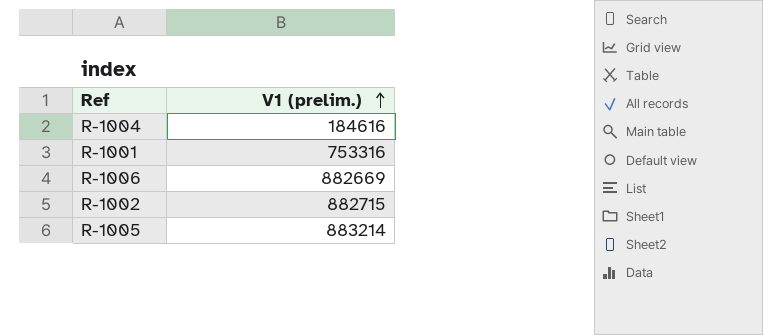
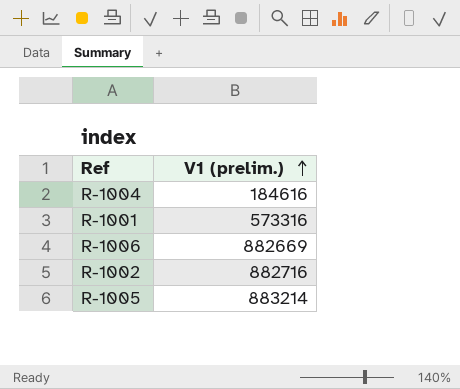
R-1001 | V1 (prelim.): 753316 -> 573316
R-1002 | V1 (prelim.): 882715 -> 882716

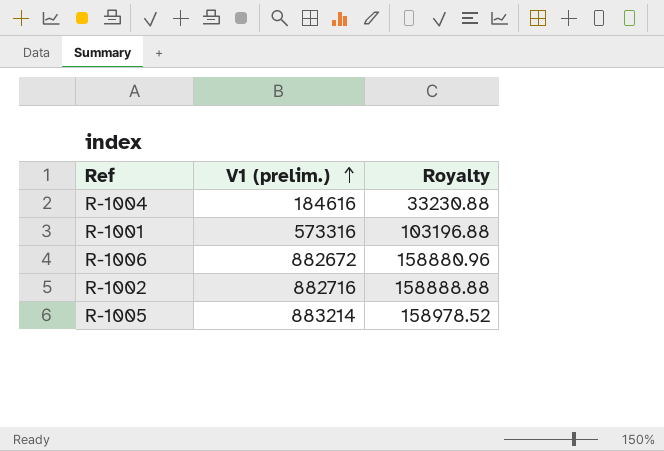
column Royalty | formula: none -> [V1 (prelim.)] * 0.18
R-1006 | V1 (prelim.): 882669 -> 882672

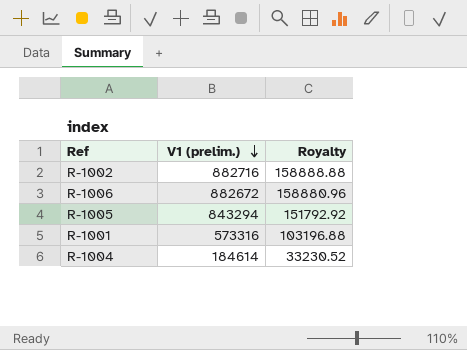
row order: V1 (prelim.) ascending -> V1 (prelim.) descending
R-1005 | V1 (prelim.): 883214 -> 843294
R-1005 | Royalty: 158978.52 -> 151792.92
R-1004 | V1 (prelim.): 184616 -> 184614
R-1004 | Royalty: 33230.88 -> 33230.52

